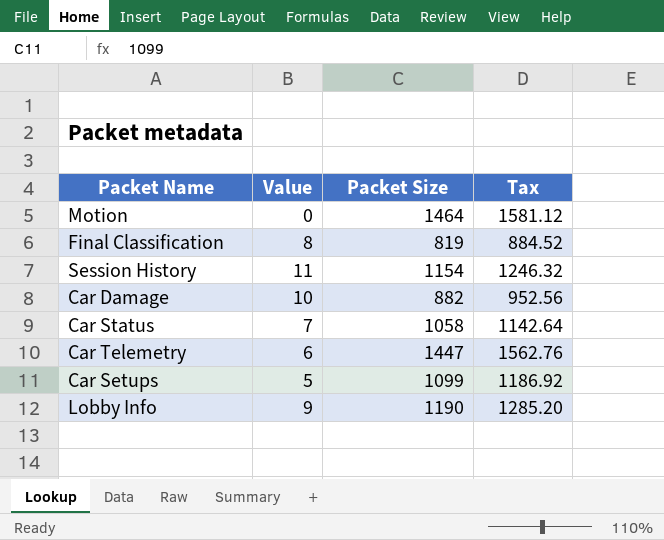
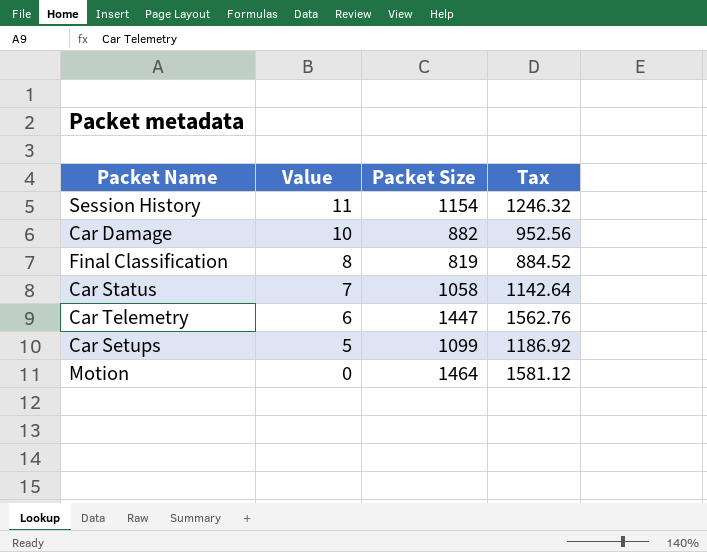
row order: none -> Value descending
row Lobby Info: 9 | 1190 | 1285.20 -> none

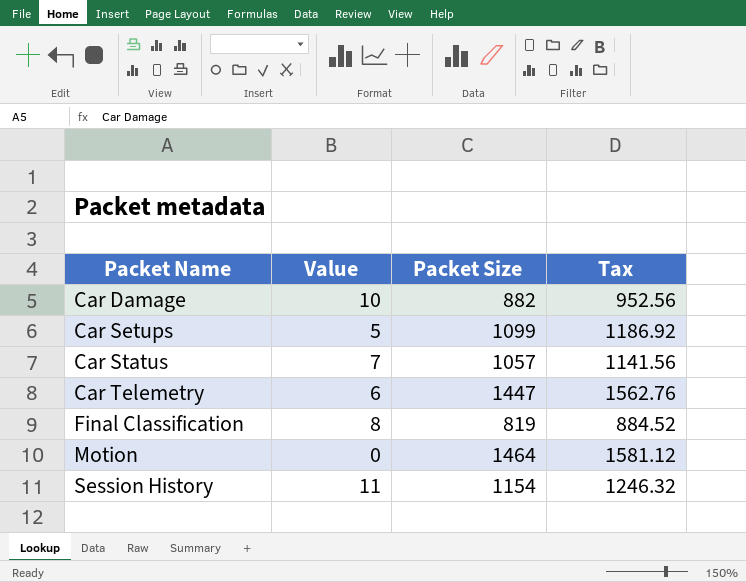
row order: Value descending -> Packet Name ascending
Car Status | Packet Size: 1058 -> 1057
Car Status | Tax: 1142.64 -> 1141.56

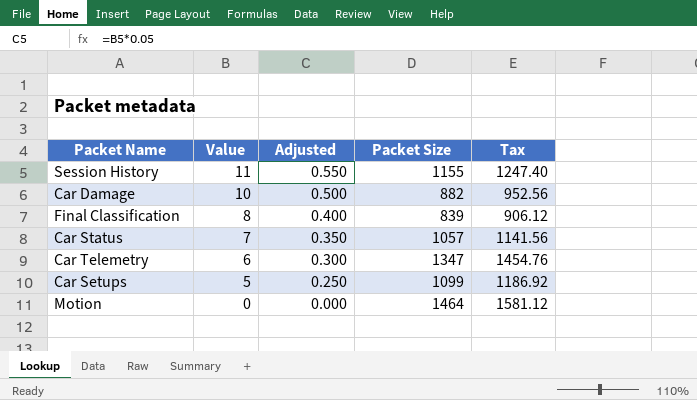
row order: Packet Name ascending -> Value descending
column Adjusted | formula: none -> [Value] * 0.05
Session History | Packet Size: 1154 -> 1155
Session History | Tax: 1246.32 -> 1247.40
Final Classification | Packet Size: 819 -> 839
Final Classification | Tax: 884.52 -> 906.12
Car Telemetry | Packet Size: 1447 -> 1347
Car Telemetry | Tax: 1562.76 -> 1454.76

